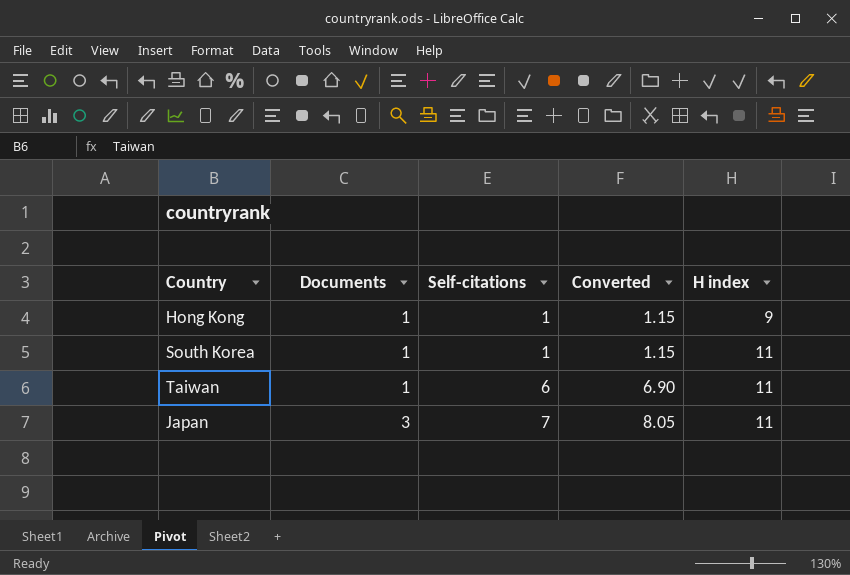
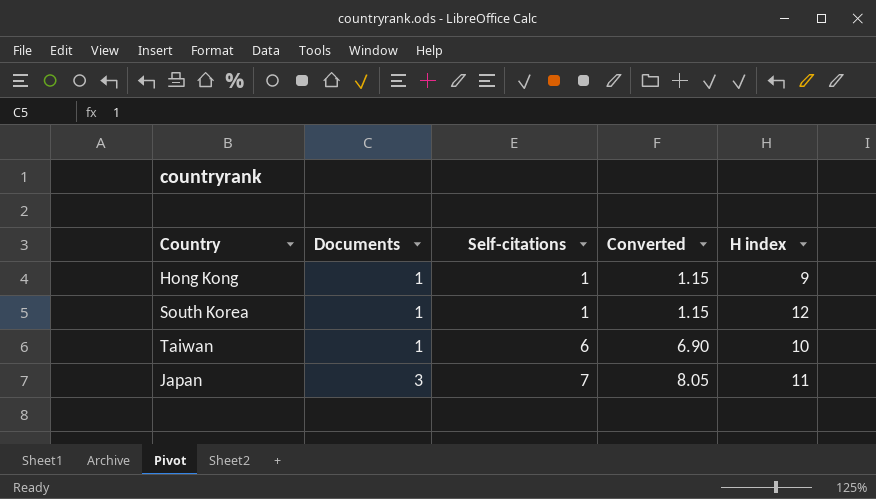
South Korea | H index: 11 -> 12
Taiwan | H index: 11 -> 10

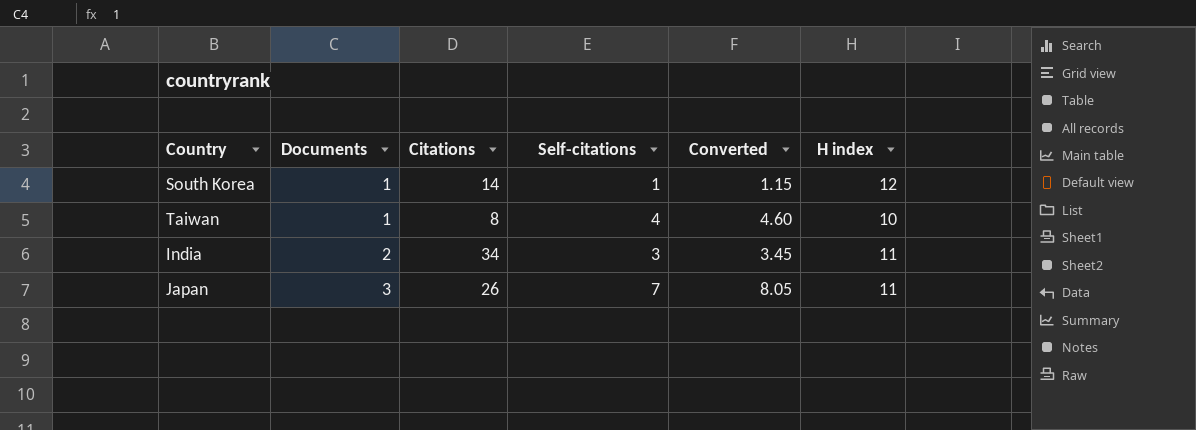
column Citations | position: none -> 3
row Hong Kong: 1 | 1 | 1.15 | 9 -> none
Taiwan | Self-citations: 6 -> 4
Taiwan | Converted: 6.90 -> 4.60
row India: none -> 2 | 34 | 3 | 3.45 | 11

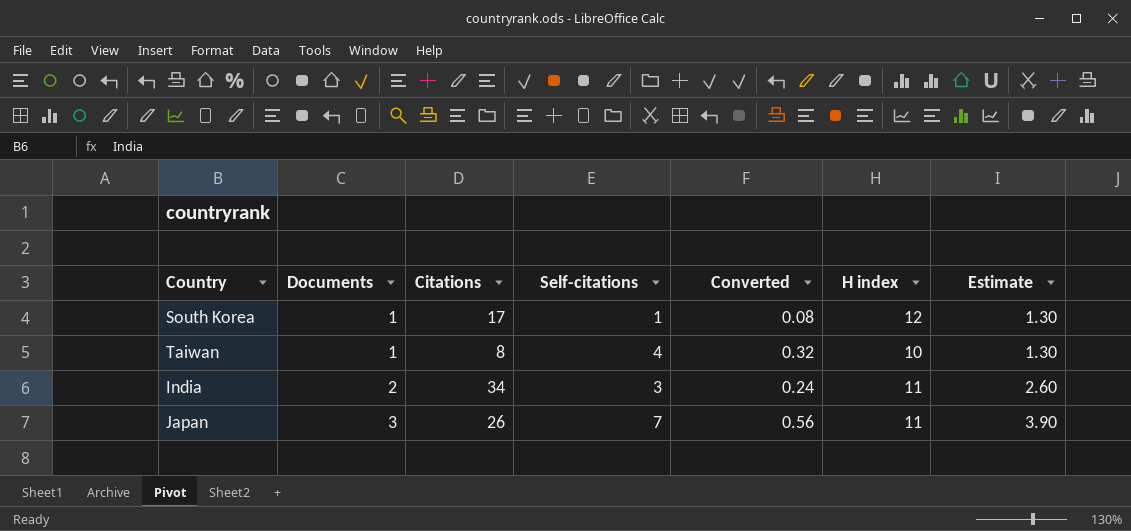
column Converted | formula: [Self-citations] * 1.15 -> [Self-citations] * 0.08
column Estimate | formula: none -> [Documents] * 1.3
South Korea | Citations: 14 -> 17

